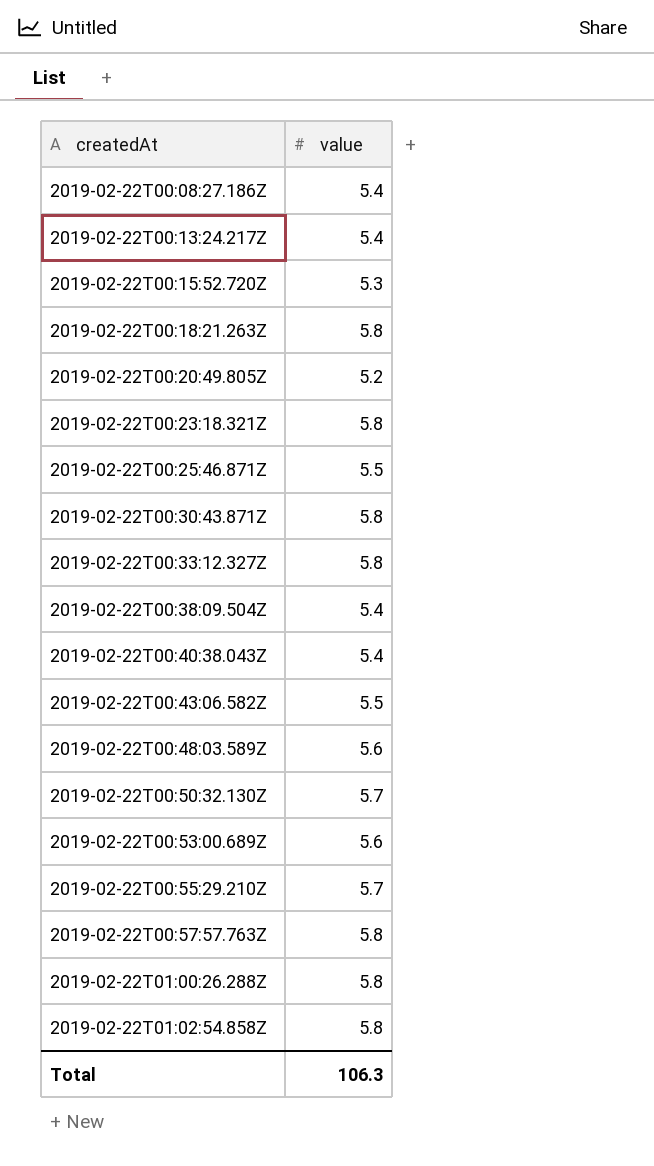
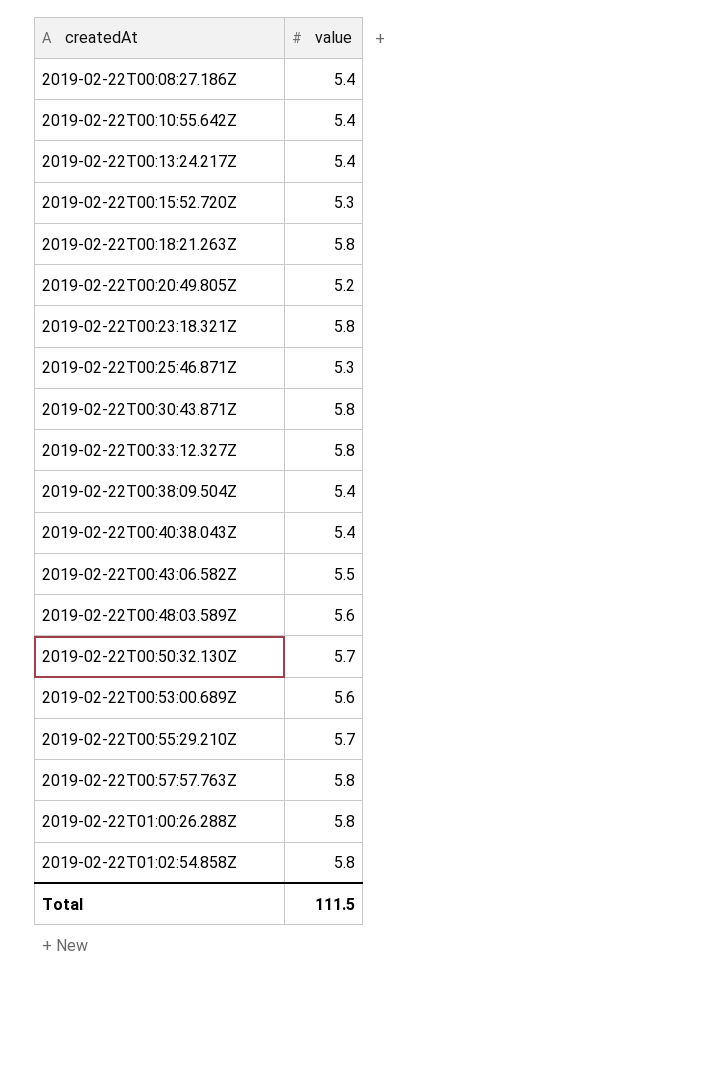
row 2019-02-22T00:10:55.642Z: none -> 5.4
2019-02-22T00:25:46.871Z | value: 5.5 -> 5.3
Total | value: 106.3 -> 111.5

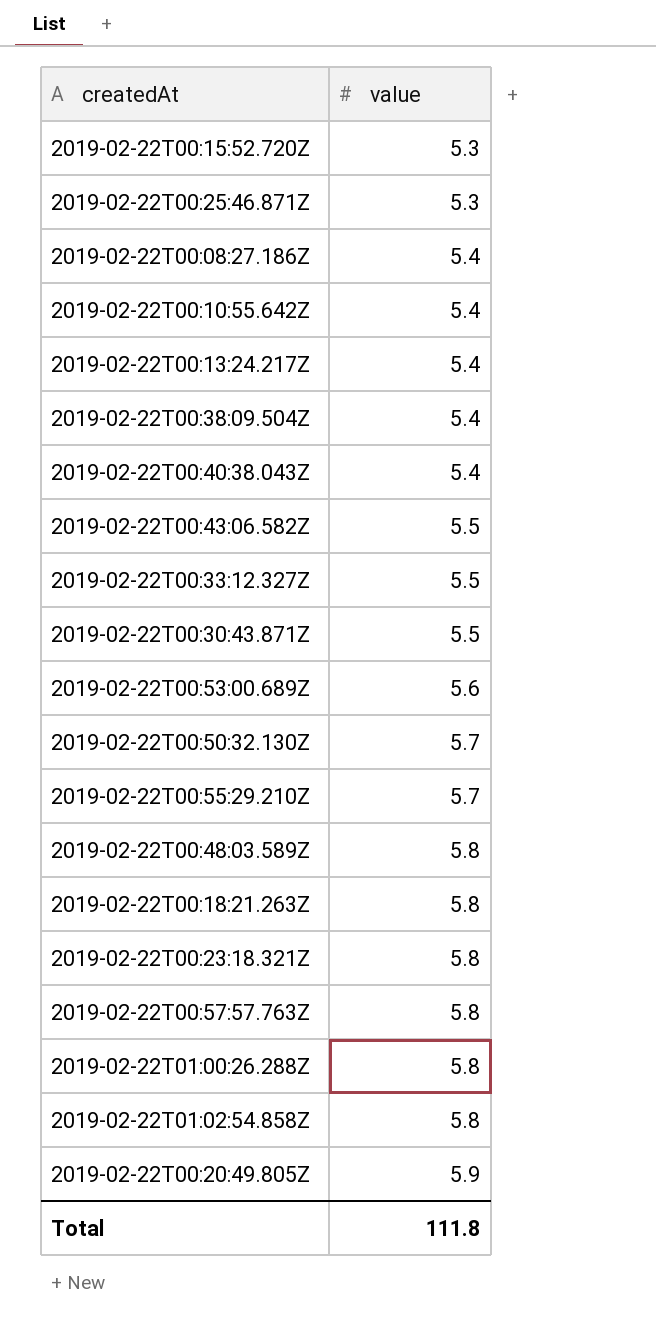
row order: createdAt ascending -> value ascending
2019-02-22T00:33:12.327Z | value: 5.8 -> 5.5
2019-02-22T00:30:43.871Z | value: 5.8 -> 5.5
2019-02-22T00:48:03.589Z | value: 5.6 -> 5.8
2019-02-22T00:20:49.805Z | value: 5.2 -> 5.9
Total | value: 111.5 -> 111.8

